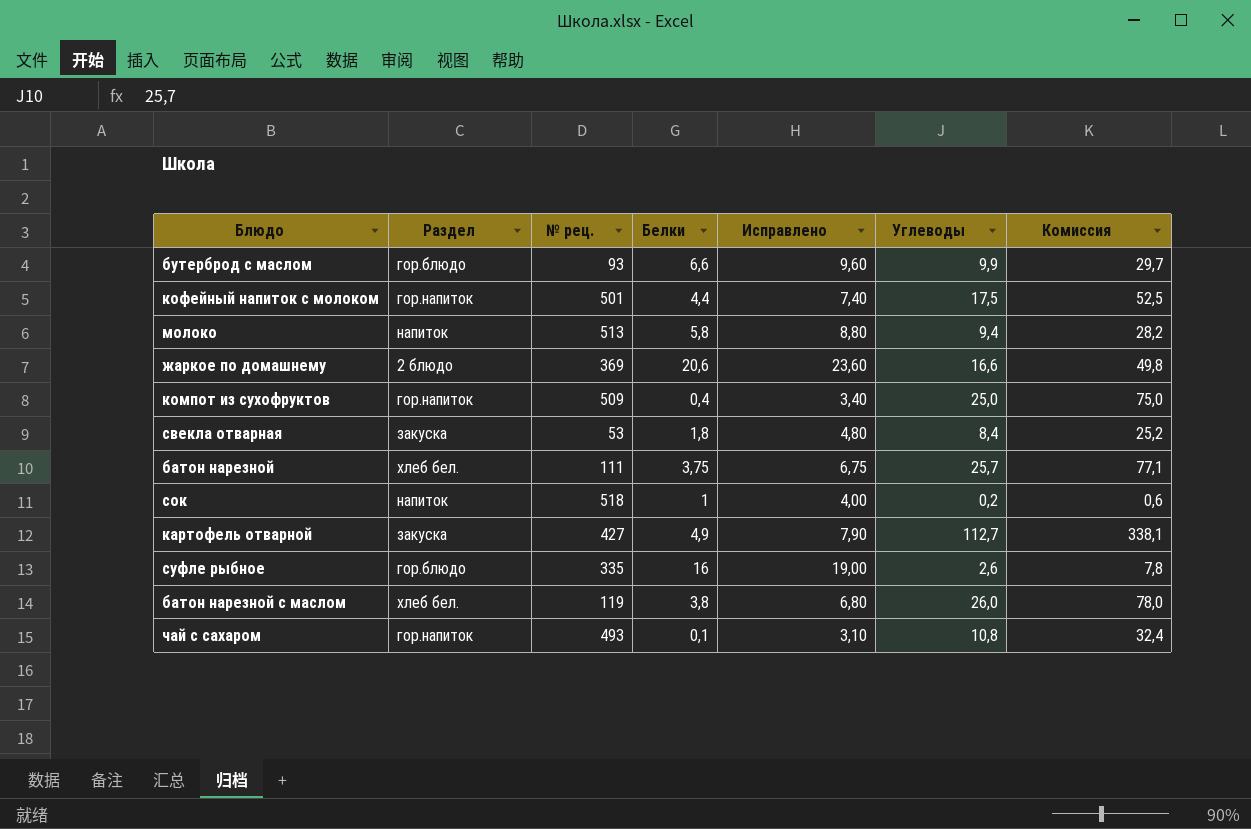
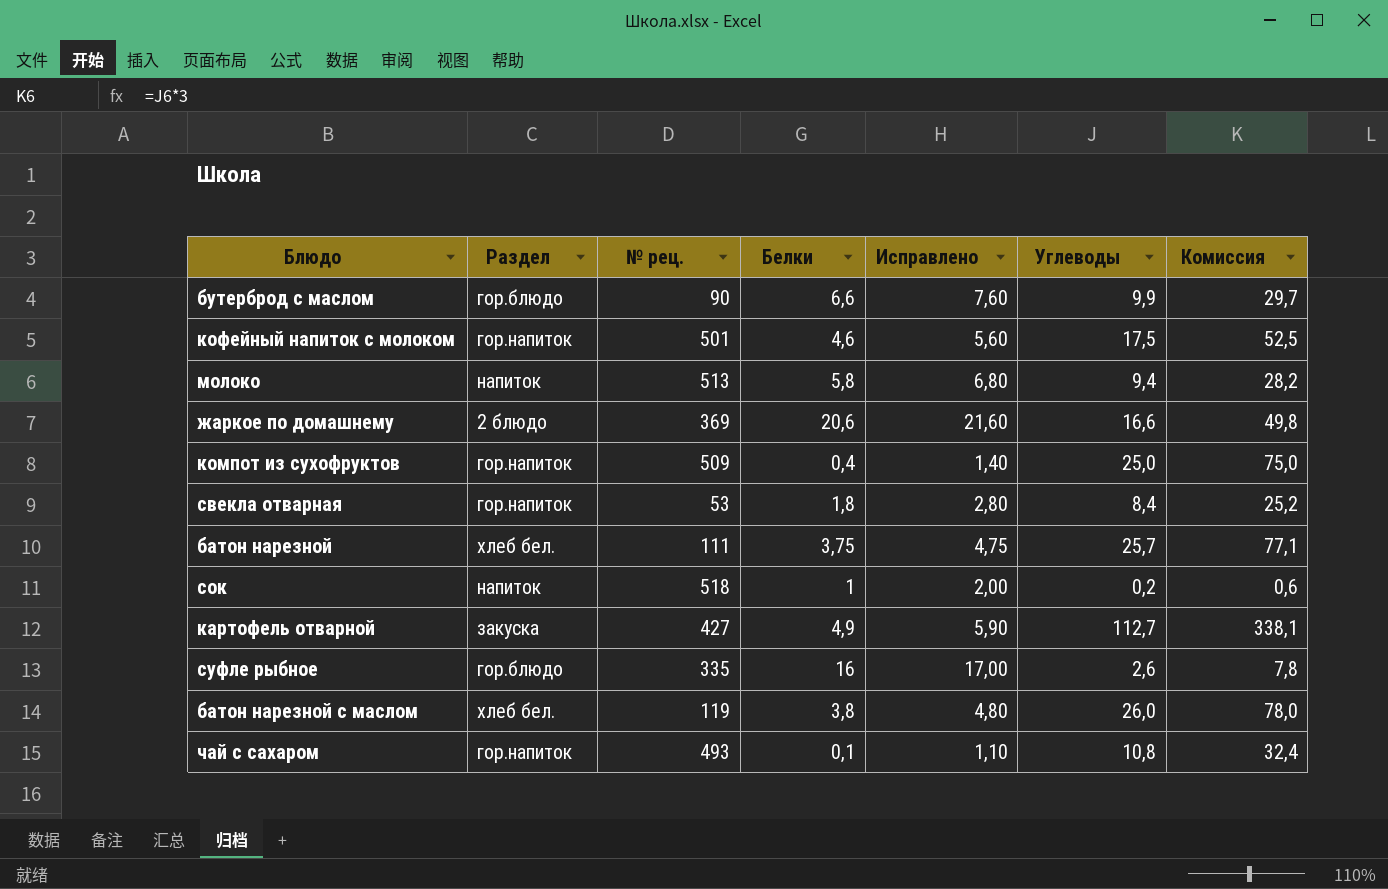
column Исправлено | formula: [Белки] + 3 -> [Белки] + 1
бутерброд с маслом | № рец.: 93 -> 90
кофейный напиток с молоком | Белки: 4,4 -> 4,6
свекла отварная | Раздел: закуска -> гор.напиток

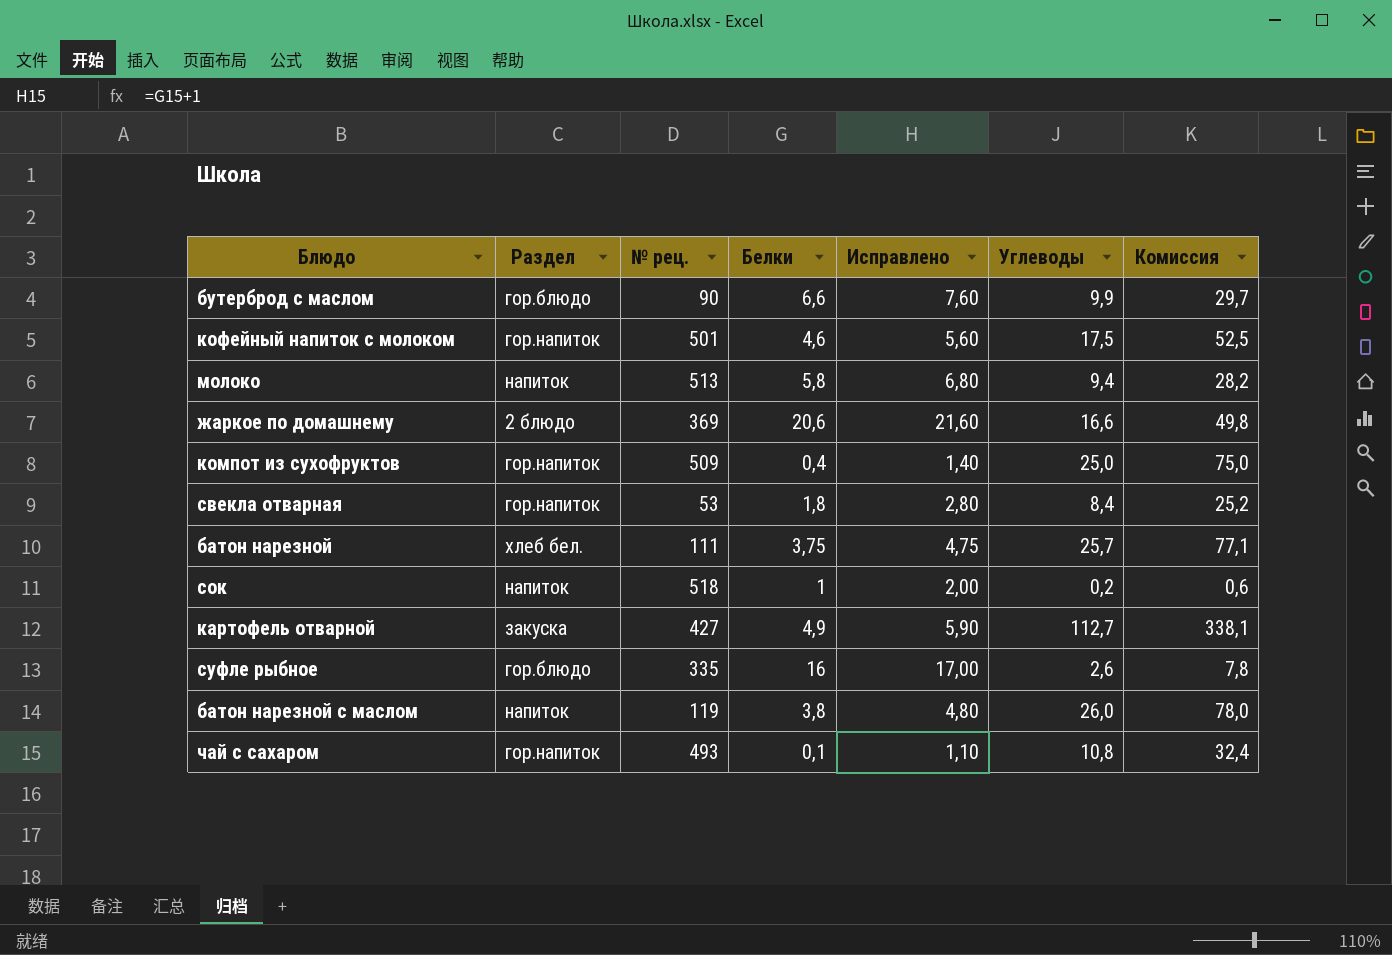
батон нарезной с маслом | Раздел: хлеб бел. -> напиток

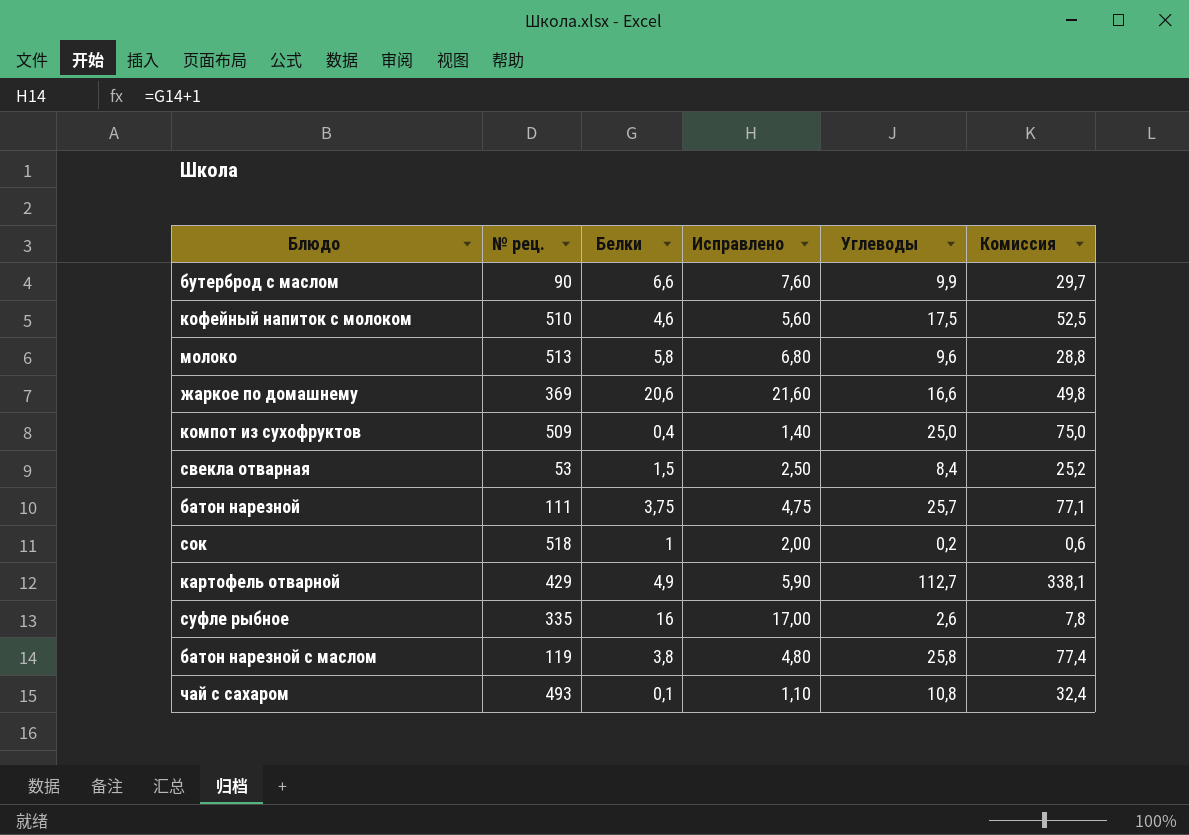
column Раздел | position: 2 -> none
кофейный напиток с молоком | № рец.: 501 -> 510
молоко | Углеводы: 9,4 -> 9,6
молоко | Комиссия: 28,2 -> 28,8
свекла отварная | Белки: 1,8 -> 1,5
свекла отварная | Исправлено: 2,80 -> 2,50
картофель отварной | № рец.: 427 -> 429
батон нарезной с маслом | Углеводы: 26,0 -> 25,8
батон нарезной с маслом | Комиссия: 78,0 -> 77,4

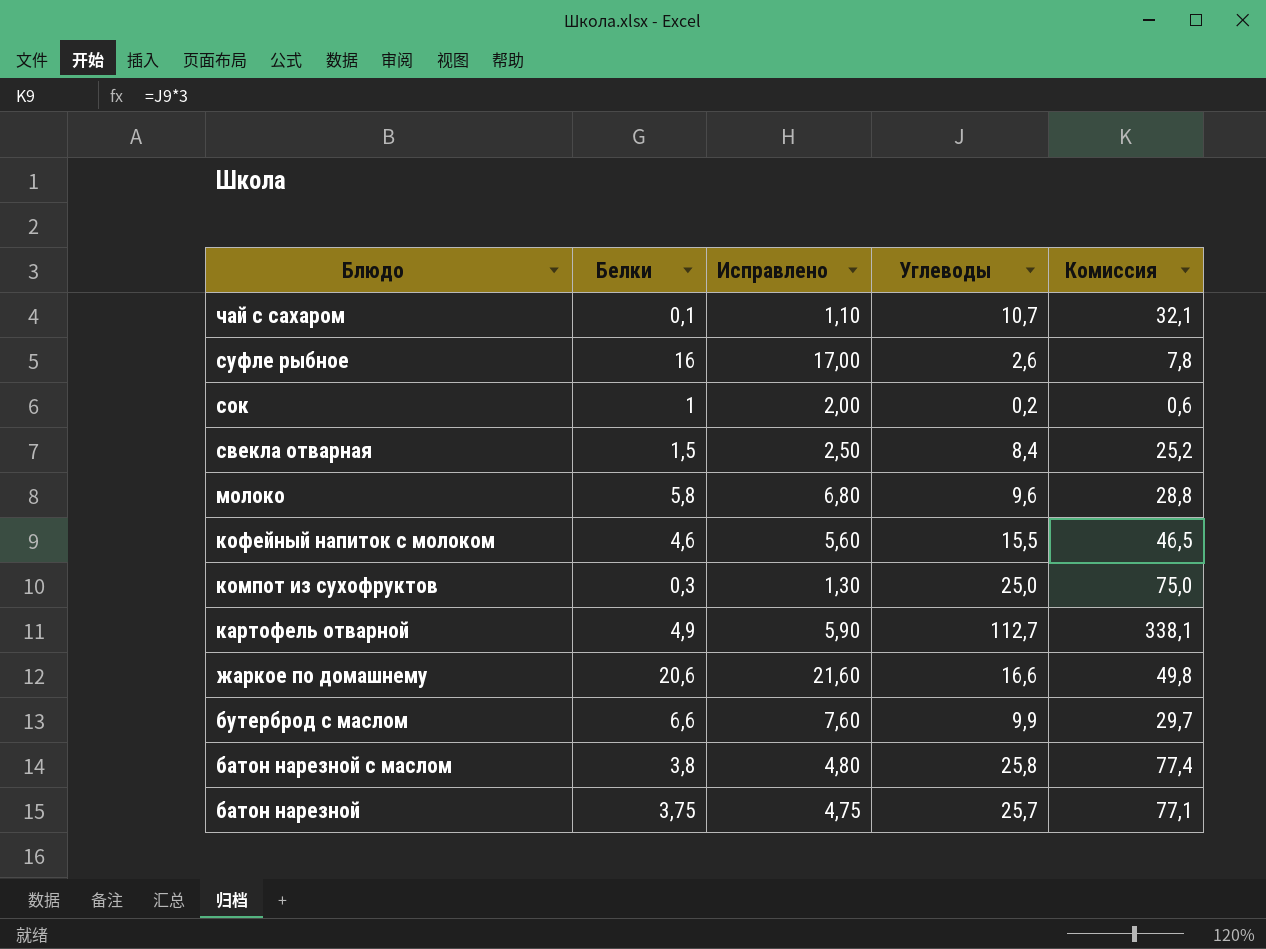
row order: none -> Блюдо descending
column № рец. | position: 2 -> none
чай с сахаром | Углеводы: 10,8 -> 10,7
чай с сахаром | Комиссия: 32,4 -> 32,1
кофейный напиток с молоком | Углеводы: 17,5 -> 15,5
кофейный напиток с молоком | Комиссия: 52,5 -> 46,5
компот из сухофруктов | Белки: 0,4 -> 0,3
компот из сухофруктов | Исправлено: 1,40 -> 1,30

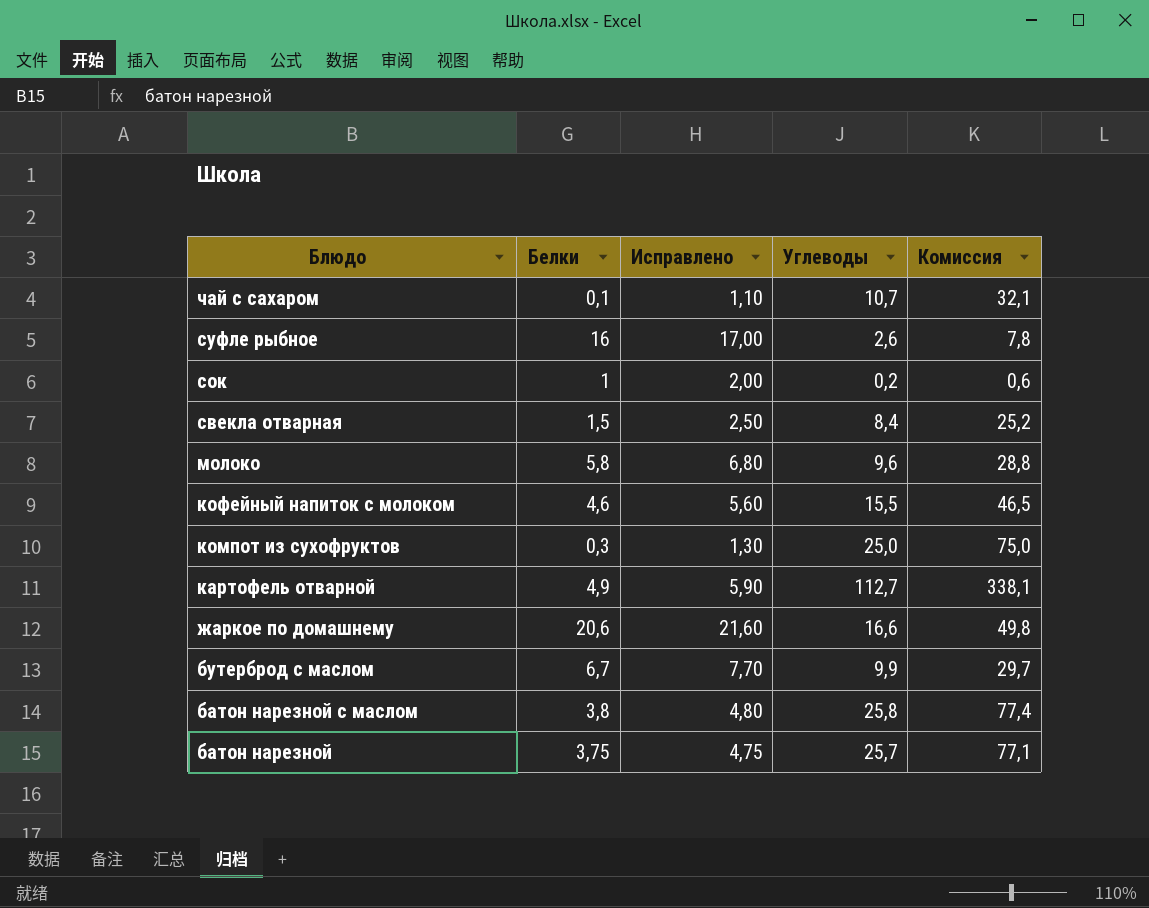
бутерброд с маслом | Белки: 6,6 -> 6,7
бутерброд с маслом | Исправлено: 7,60 -> 7,70

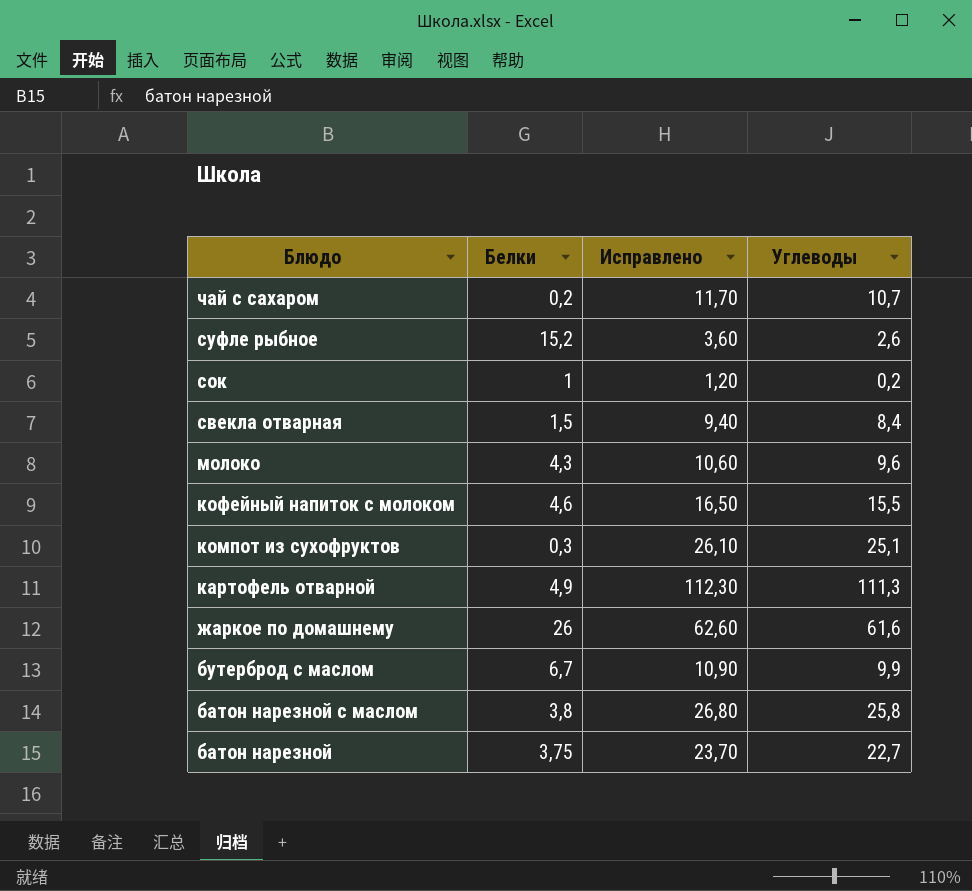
column Комиссия | formula: [Углеводы] * 3 -> none
column Исправлено | formula: [Белки] + 1 -> [Углеводы] + 1
чай с сахаром | Белки: 0,1 -> 0,2
суфле рыбное | Белки: 16 -> 15,2
молоко | Белки: 5,8 -> 4,3
компот из сухофруктов | Углеводы: 25,0 -> 25,1
картофель отварной | Углеводы: 112,7 -> 111,3
жаркое по домашнему | Белки: 20,6 -> 26
жаркое по домашнему | Углеводы: 16,6 -> 61,6
батон нарезной | Углеводы: 25,7 -> 22,7

